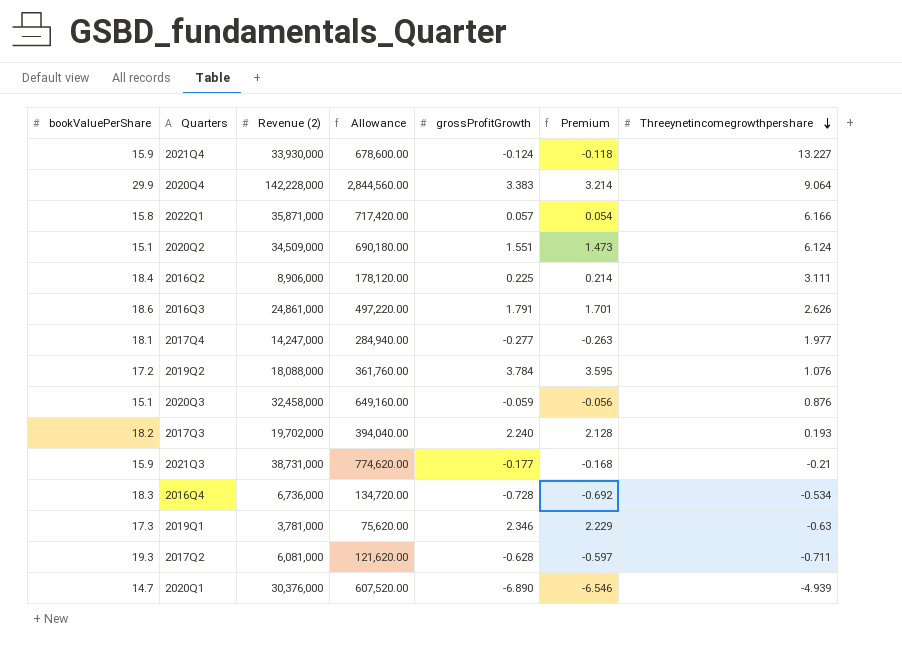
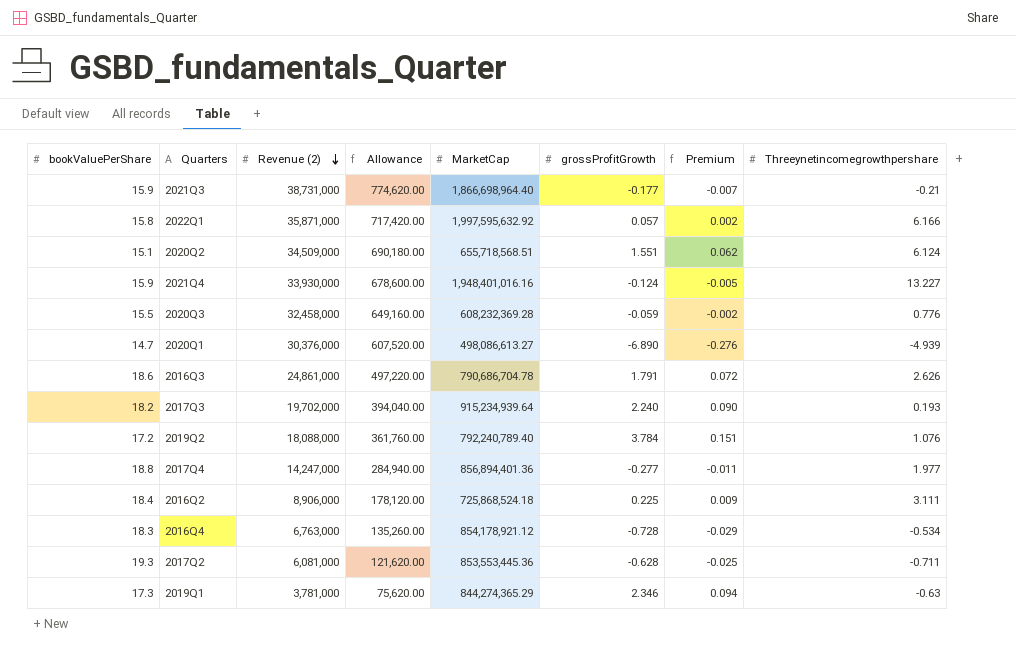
row order: Threeynetincomegrowthpershare descending -> Revenue (2) descending
column MarketCap | position: none -> 5
column Premium | formula: [grossProfitGrowth] * 0.95 -> [grossProfitGrowth] * 0.04
row 2020Q4: 29.9 | 142,228,000 | 2,844,560.00 | 3.383 | 3.214 | 9.064 -> none
2020Q3 | bookValuePerShare: 15.1 -> 15.5
2020Q3 | Threeynetincomegrowthpershare: 0.876 -> 0.776
2017Q4 | bookValuePerShare: 18.1 -> 18.8
2016Q4 | Revenue (2): 6,736,000 -> 6,763,000
2016Q4 | Allowance: 134,720.00 -> 135,260.00

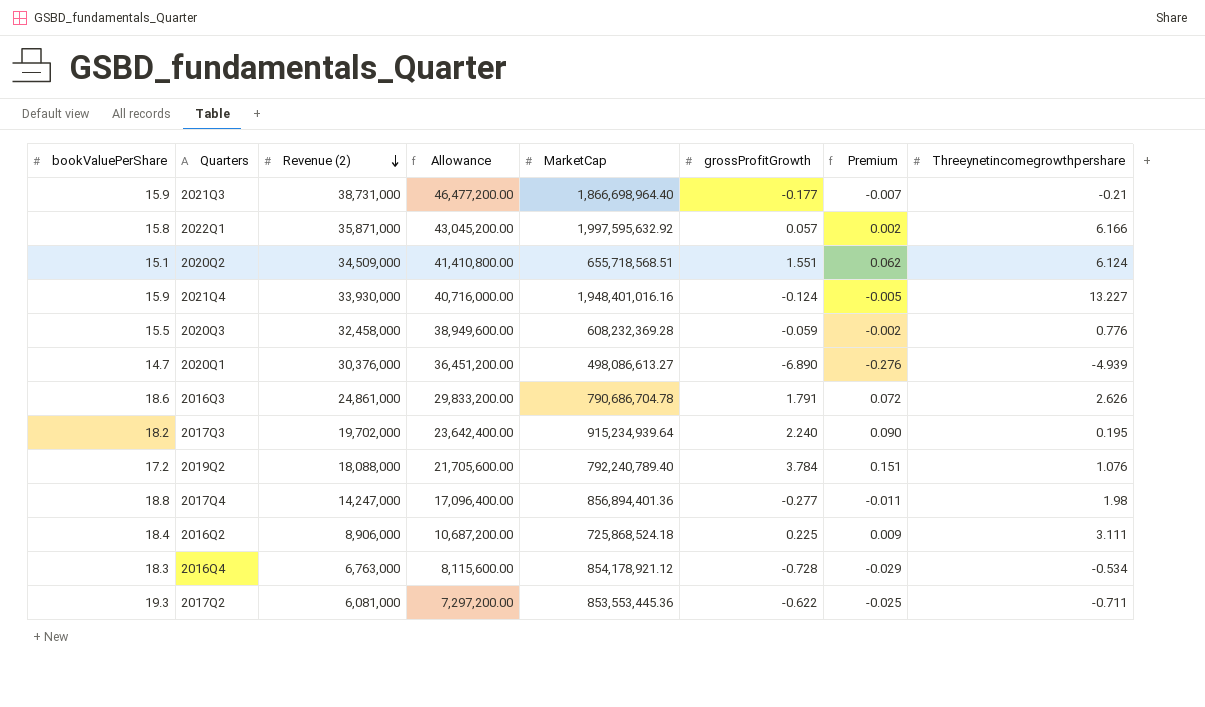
column Allowance | formula: [Revenue (2)] * 0.02 -> [Revenue (2)] * 1.2
row 2019Q1: 17.3 | 3,781,000 | 75,620.00 | 844,274,365.29 | 2.346 | 0.094 | -0.63 -> none
2017Q3 | Threeynetincomegrowthpershare: 0.193 -> 0.195
2017Q4 | Threeynetincomegrowthpershare: 1.977 -> 1.98
2017Q2 | grossProfitGrowth: -0.628 -> -0.622

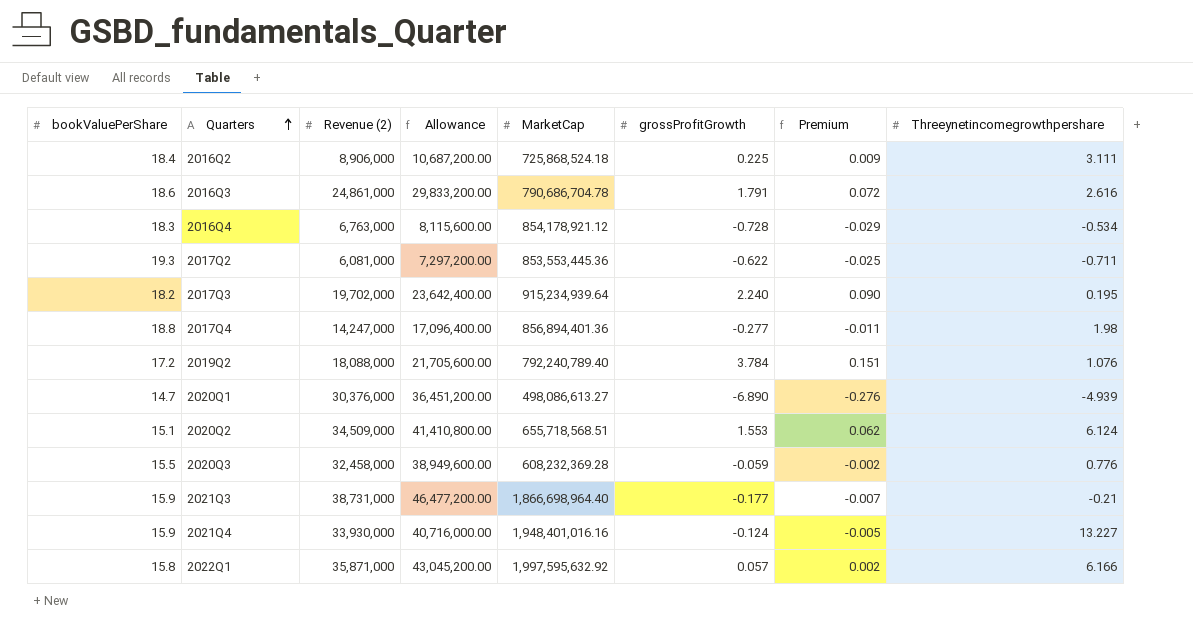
row order: Revenue (2) descending -> Quarters ascending
2016Q3 | Threeynetincomegrowthpershare: 2.626 -> 2.616
2020Q2 | grossProfitGrowth: 1.551 -> 1.553

